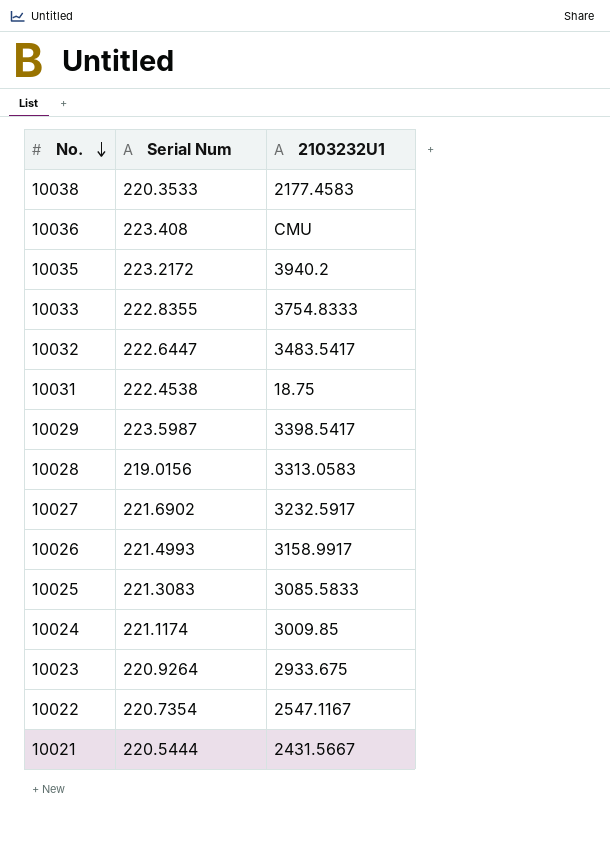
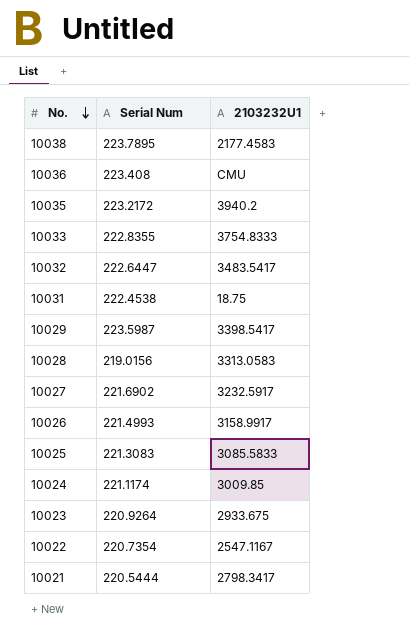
10038 | Serial Num: 220.3533 -> 223.7895
10021 | 2103232U1: 2431.5667 -> 2798.3417

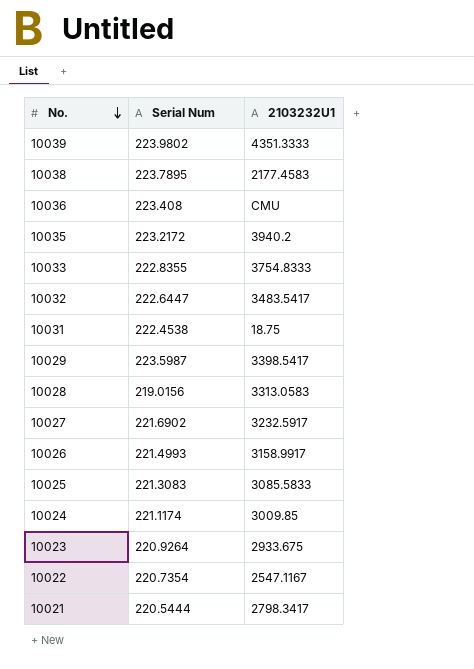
row 10039: none -> 223.9802 | 4351.3333

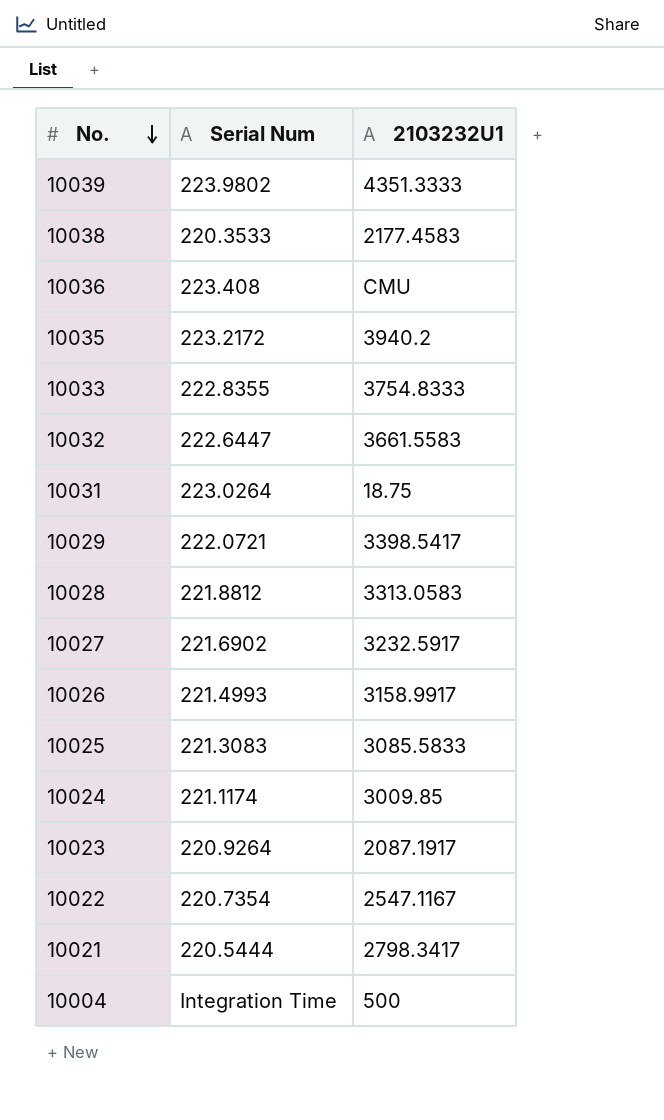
10038 | Serial Num: 223.7895 -> 220.3533
10032 | 2103232U1: 3483.5417 -> 3661.5583
10031 | Serial Num: 222.4538 -> 223.0264
10029 | Serial Num: 223.5987 -> 222.0721
10028 | Serial Num: 219.0156 -> 221.8812
10023 | 2103232U1: 2933.675 -> 2087.1917
row 10004: none -> Integration Time | 500

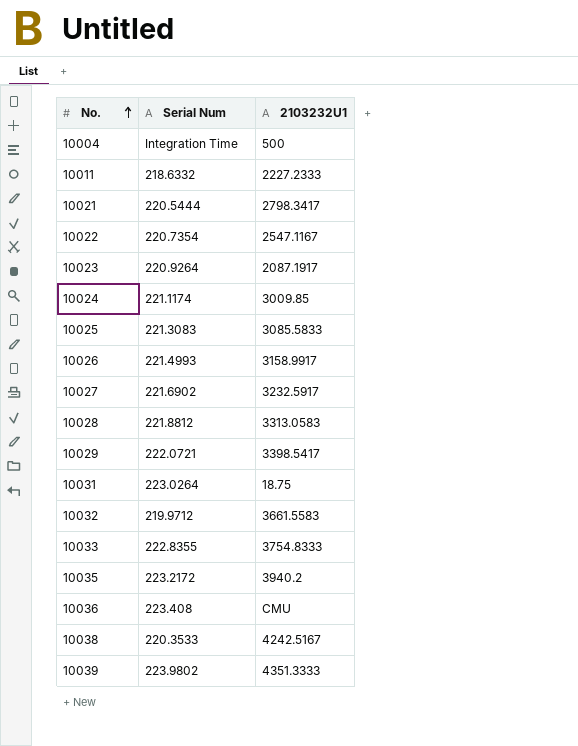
row order: No. descending -> No. ascending
row 10011: none -> 218.6332 | 2227.2333
10032 | Serial Num: 222.6447 -> 219.9712
10038 | 2103232U1: 2177.4583 -> 4242.5167

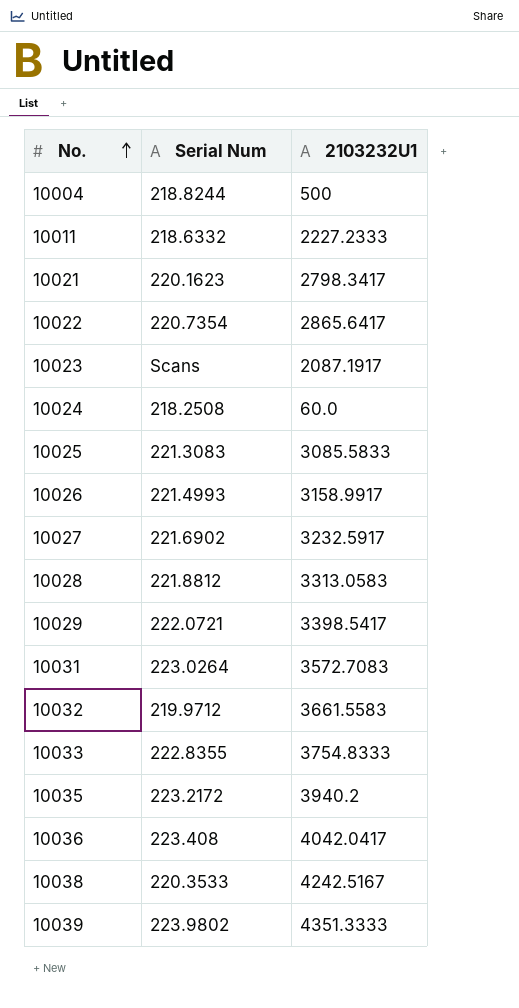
10004 | Serial Num: Integration Time -> 218.8244
10021 | Serial Num: 220.5444 -> 220.1623
10022 | 2103232U1: 2547.1167 -> 2865.6417
10023 | Serial Num: 220.9264 -> Scans
10024 | Serial Num: 221.1174 -> 218.2508
10024 | 2103232U1: 3009.85 -> 60.0
10031 | 2103232U1: 18.75 -> 3572.7083
10036 | 2103232U1: CMU -> 4042.0417

